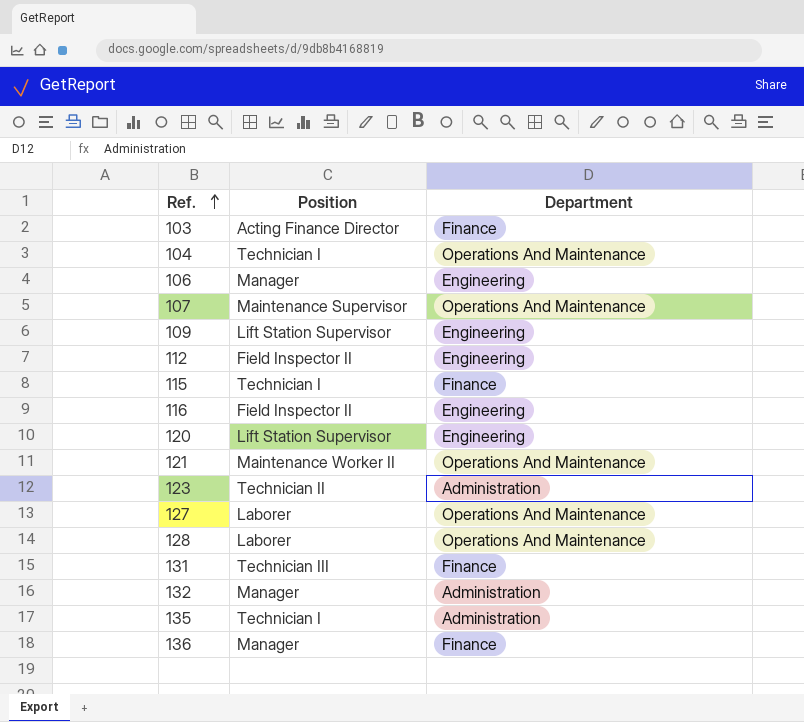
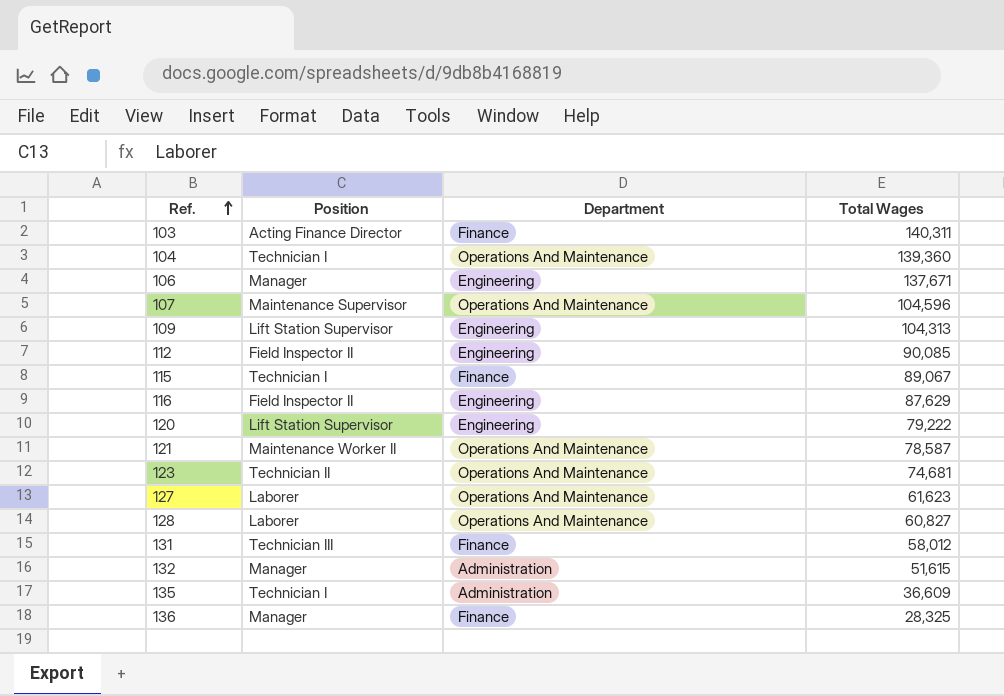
column Total Wages | position: none -> 4
123 | Department: Administration -> Operations And Maintenance

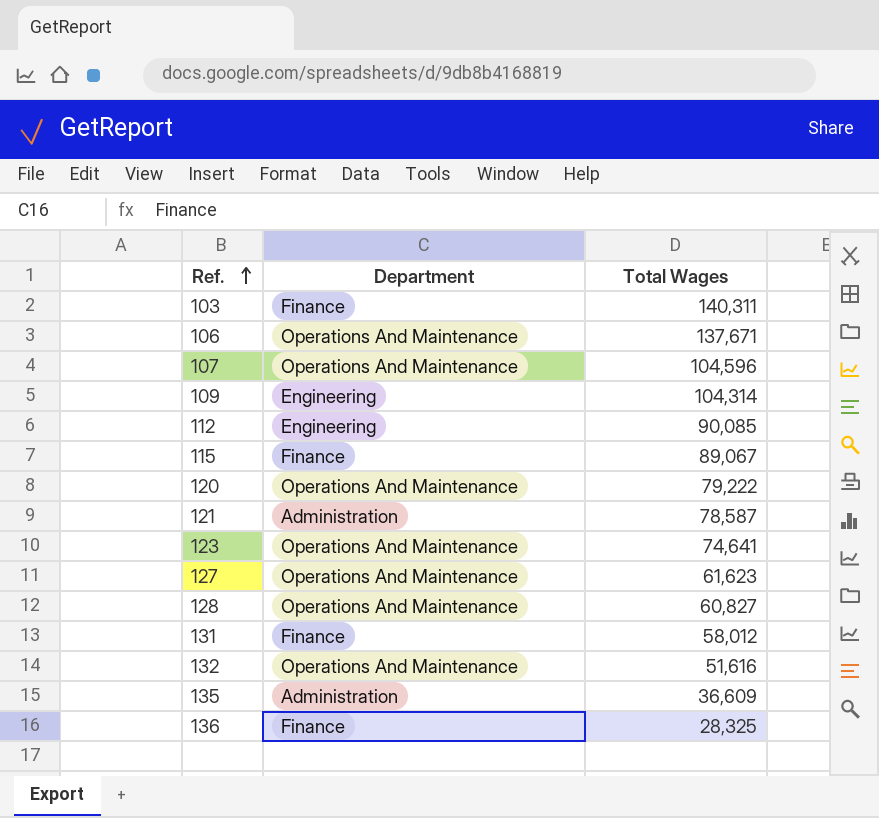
column Position | position: 2 -> none
row 104: Technician I | Operations And Maintenance | 139,360 -> none
row 116: Field Inspector II | Engineering | 87,629 -> none
106 | Department: Engineering -> Operations And Maintenance
109 | Total Wages: 104,313 -> 104,314
120 | Department: Engineering -> Operations And Maintenance
121 | Department: Operations And Maintenance -> Administration
123 | Total Wages: 74,681 -> 74,641
132 | Department: Administration -> Operations And Maintenance
132 | Total Wages: 51,615 -> 51,616

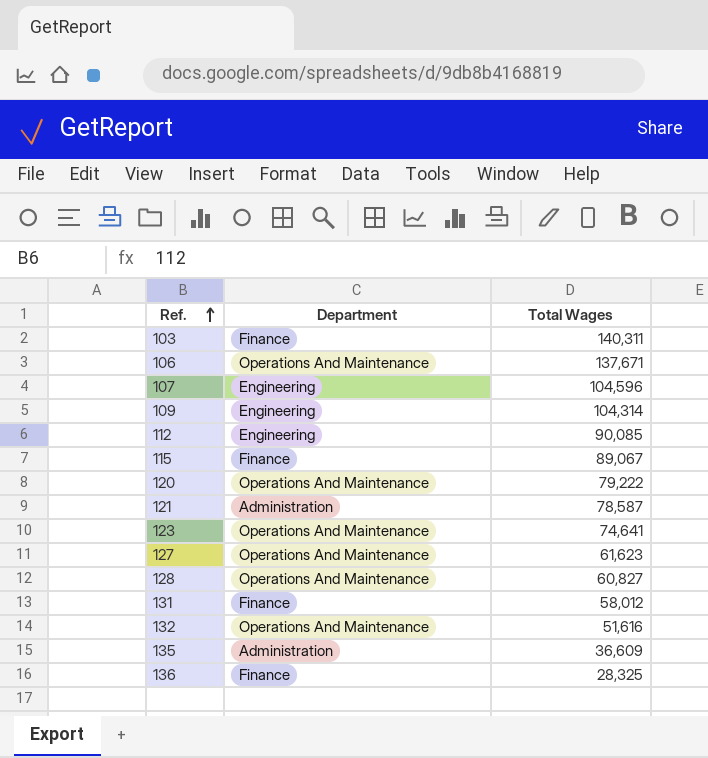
107 | Department: Operations And Maintenance -> Engineering

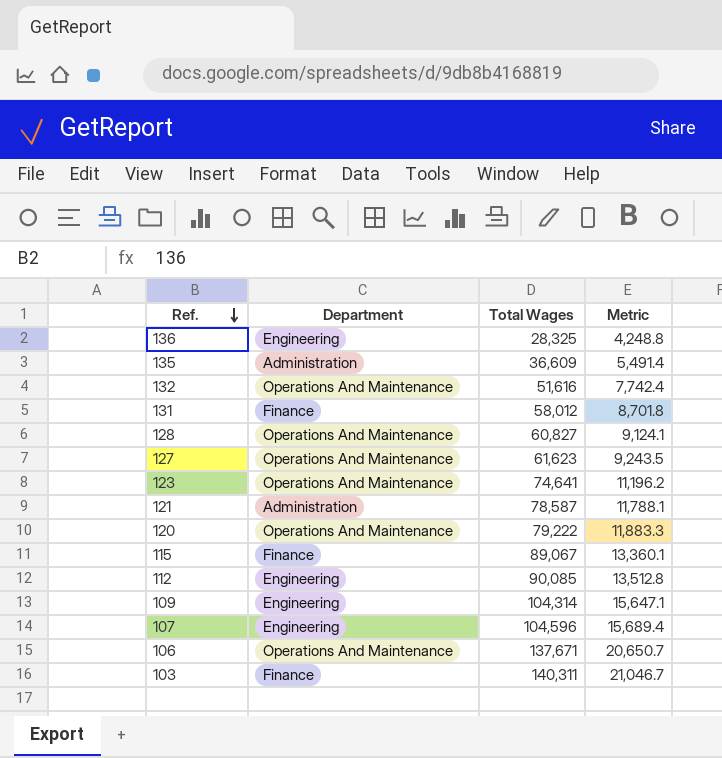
row order: Ref. ascending -> Ref. descending
column Metric | formula: none -> [Total Wages] * 0.15
136 | Department: Finance -> Engineering

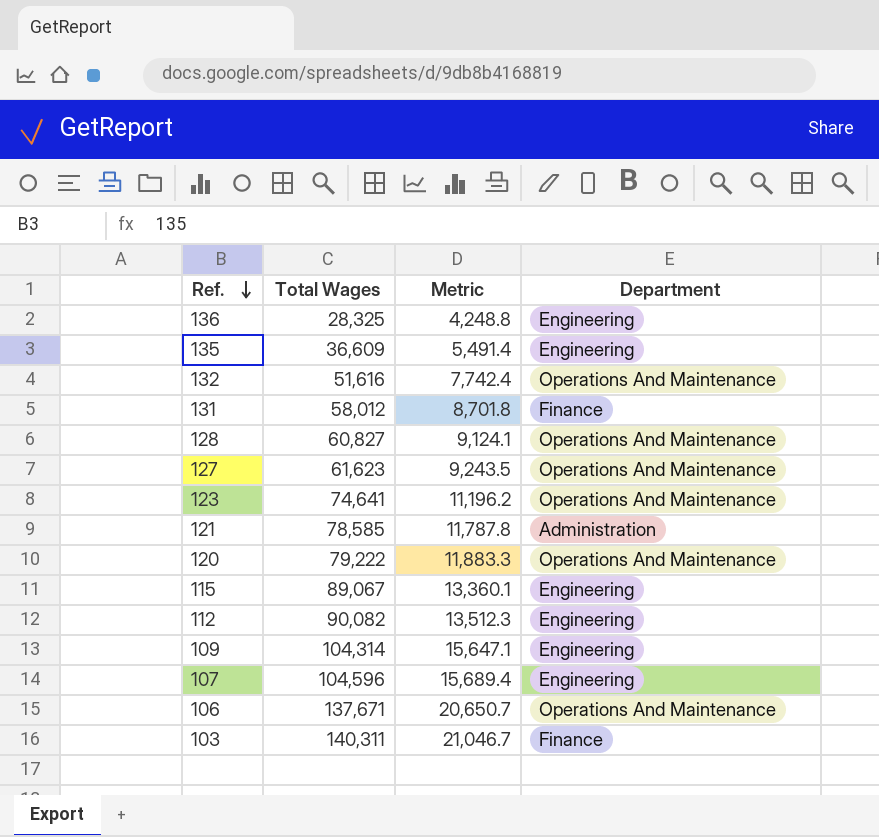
column Department | position: 2 -> 4
135 | Department: Administration -> Engineering
121 | Total Wages: 78,587 -> 78,585
121 | Metric: 11,788.1 -> 11,787.8
115 | Department: Finance -> Engineering
112 | Total Wages: 90,085 -> 90,082
112 | Metric: 13,512.8 -> 13,512.3

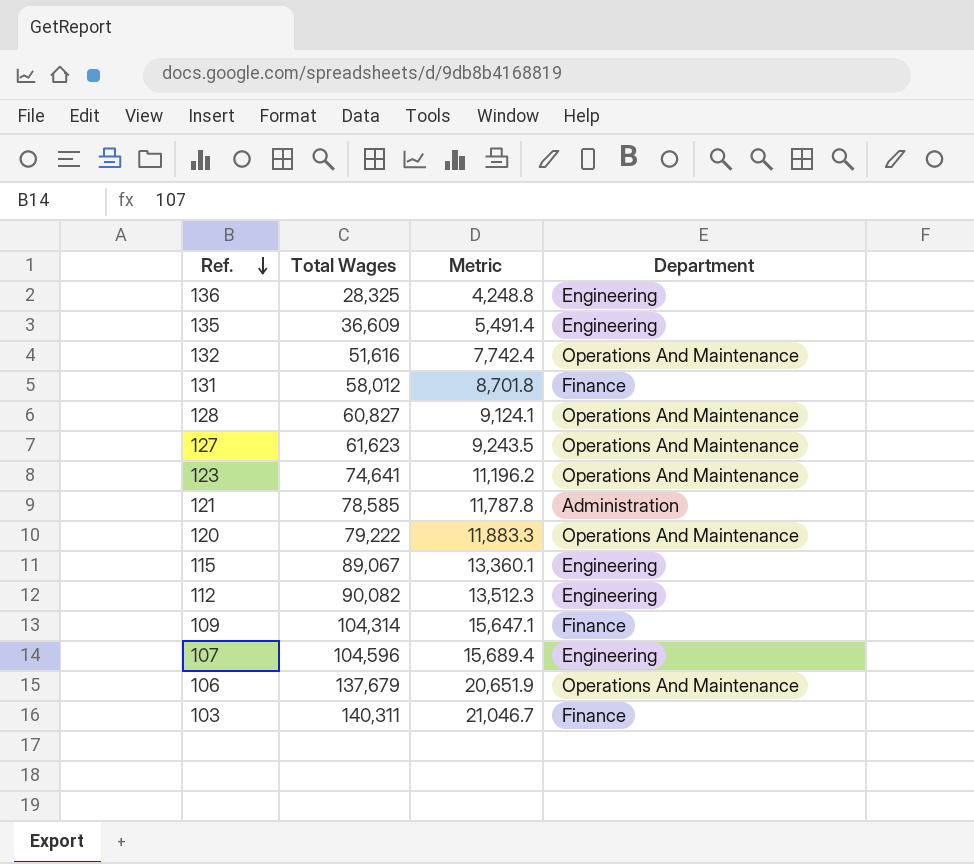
109 | Department: Engineering -> Finance
106 | Total Wages: 137,671 -> 137,679
106 | Metric: 20,650.7 -> 20,651.9

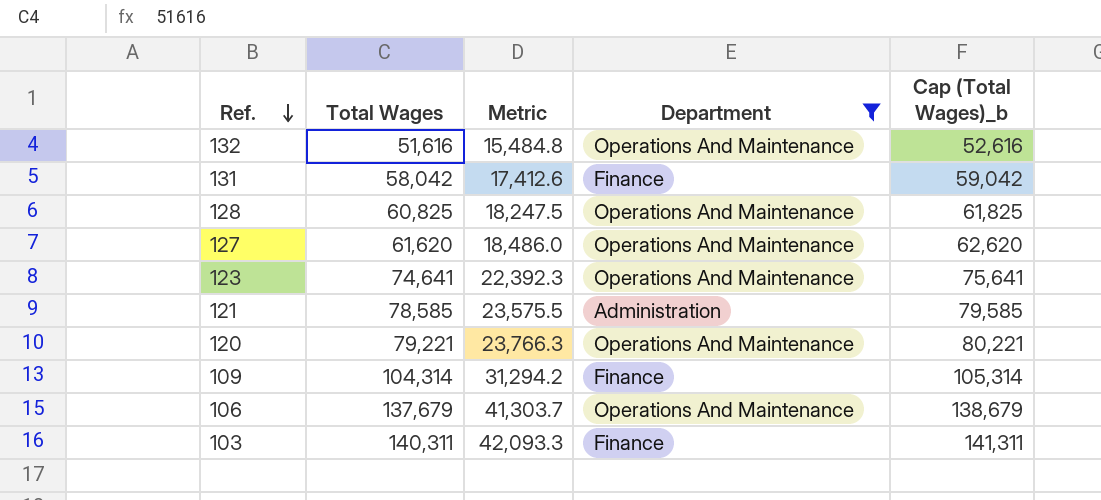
filter: none -> Department != Engineering
column Metric | formula: [Total Wages] * 0.15 -> [Total Wages] * 0.3
column Cap (Total Wages)_b | formula: none -> [Total Wages] + 1000
131 | Total Wages: 58,012 -> 58,042
128 | Total Wages: 60,827 -> 60,825
127 | Total Wages: 61,623 -> 61,620
120 | Total Wages: 79,222 -> 79,221

